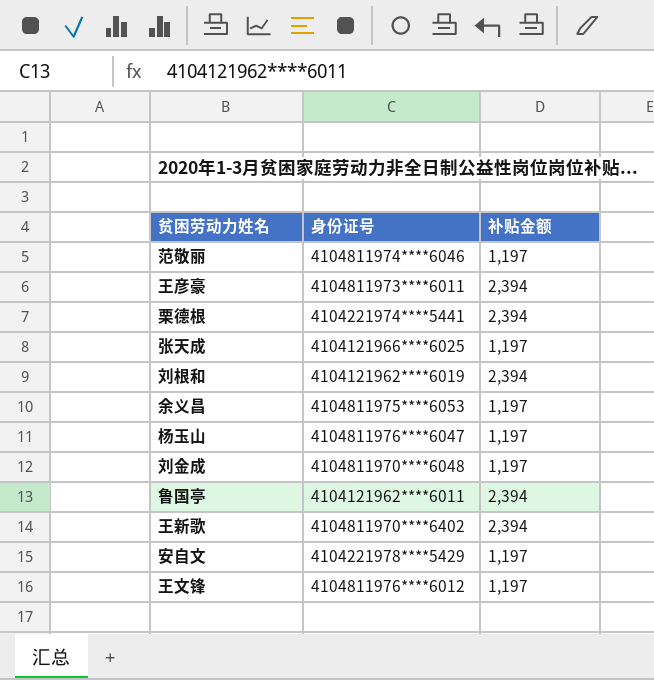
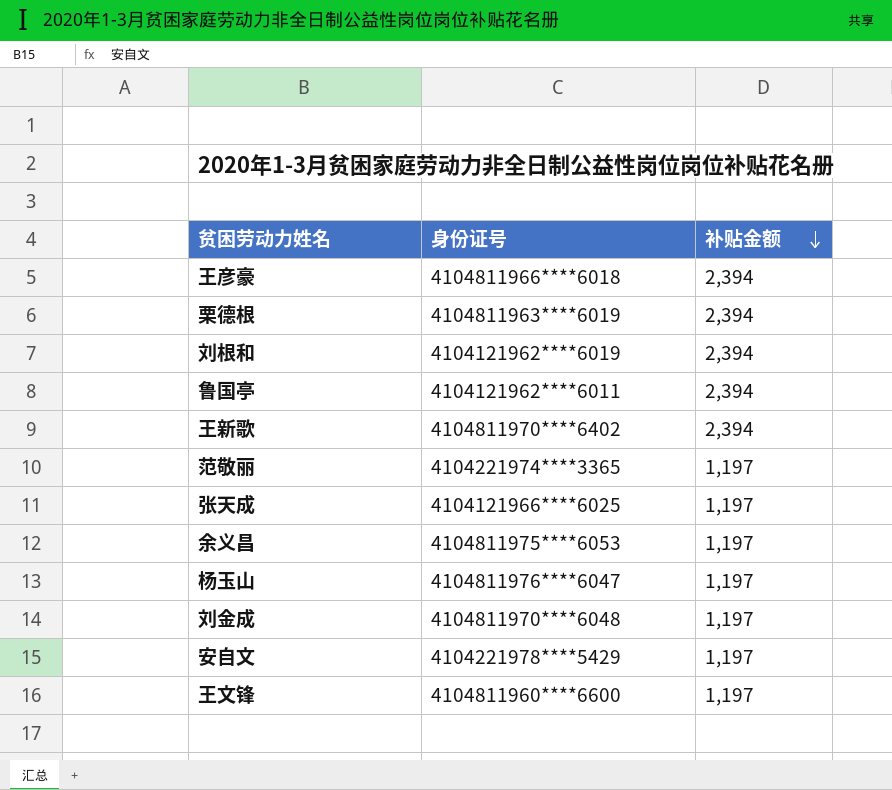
row order: none -> 补贴金额 descending
王彦豪 | 身份证号: 4104811973****6011 -> 4104811966****6018
栗德根 | 身份证号: 4104221974****5441 -> 4104811963****6019
范敬丽 | 身份证号: 4104811974****6046 -> 4104221974****3365
王文锋 | 身份证号: 4104811976****6012 -> 4104811960****6600

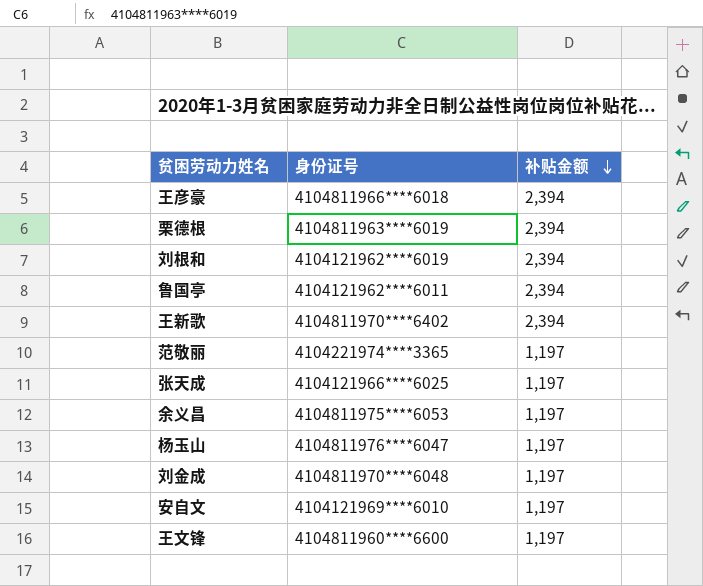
安自文 | 身份证号: 4104221978****5429 -> 4104121969****6010

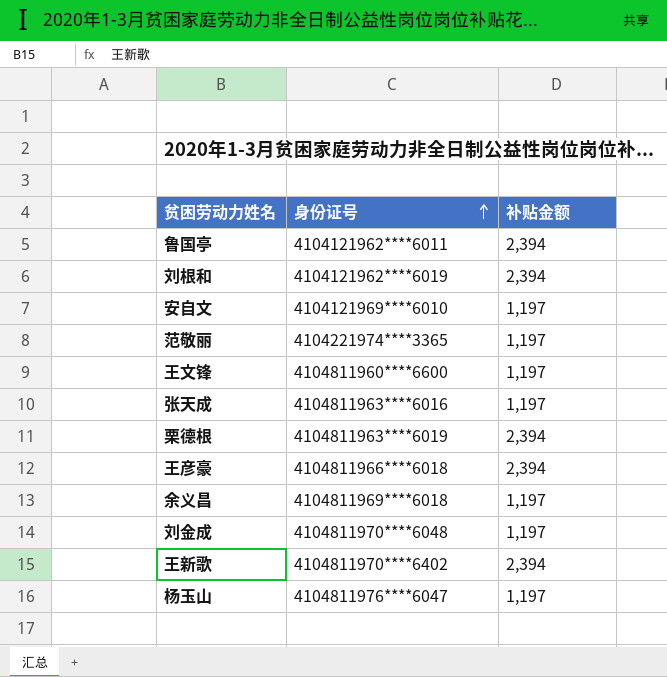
row order: 补贴金额 descending -> 身份证号 ascending
张天成 | 身份证号: 4104121966****6025 -> 4104811963****6016
余义昌 | 身份证号: 4104811975****6053 -> 4104811969****6018

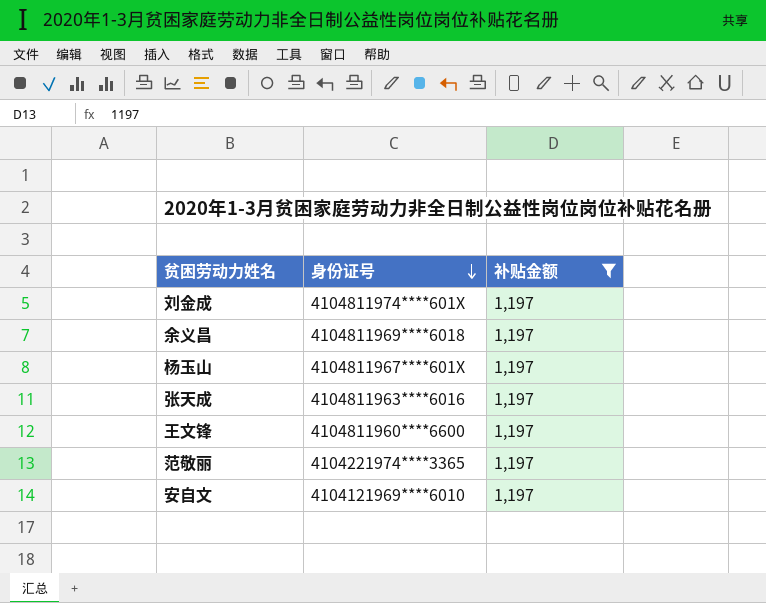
filter: none -> 补贴金额 = 1,197
row order: 身份证号 ascending -> 身份证号 descending
刘金成 | 身份证号: 4104811970****6048 -> 4104811974****601X
杨玉山 | 身份证号: 4104811976****6047 -> 4104811967****601X

